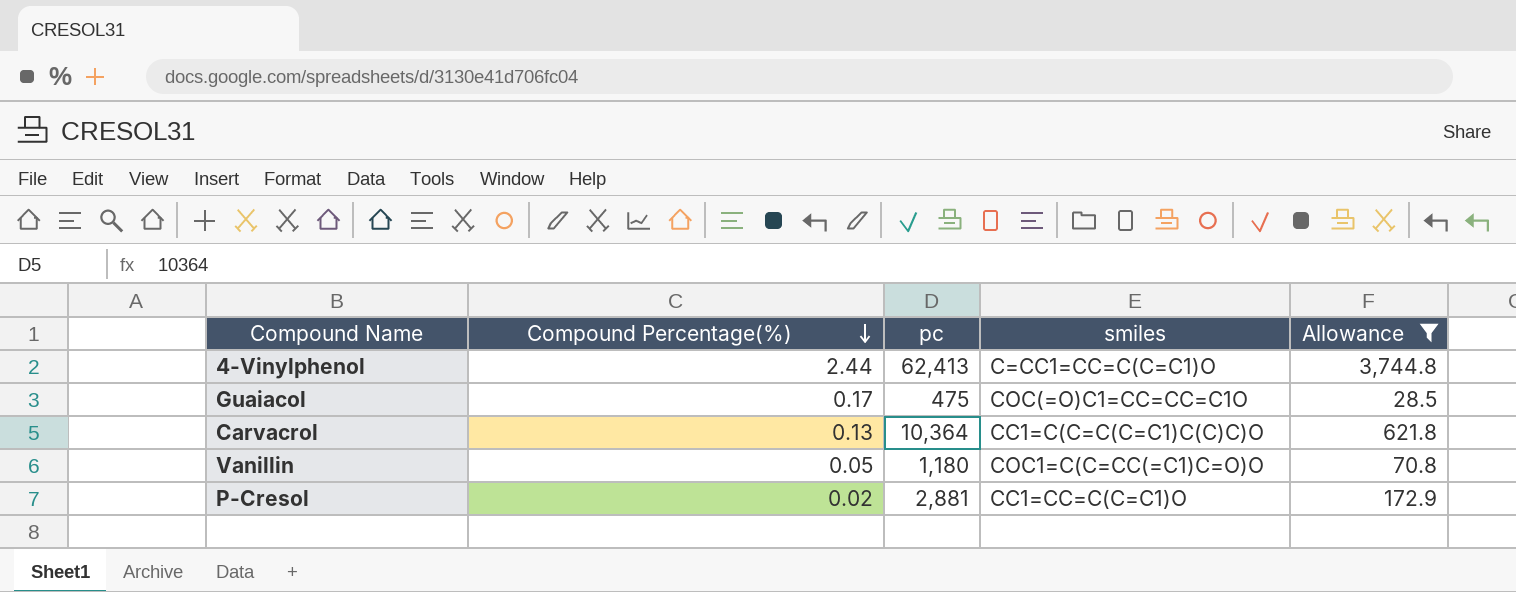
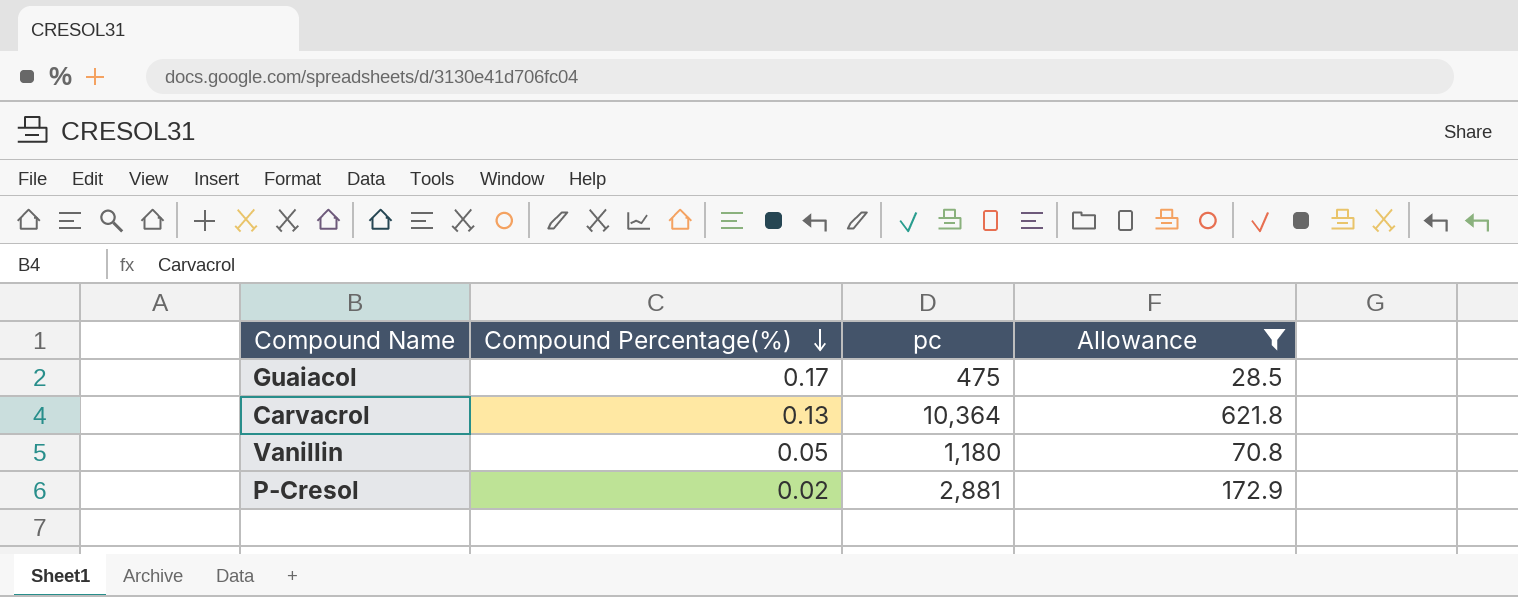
column smiles | position: 4 -> none
row 4-Vinylphenol: 2.44 | 62,413 | C=CC1=CC=C(C=C1)O | 3,744.8 -> none

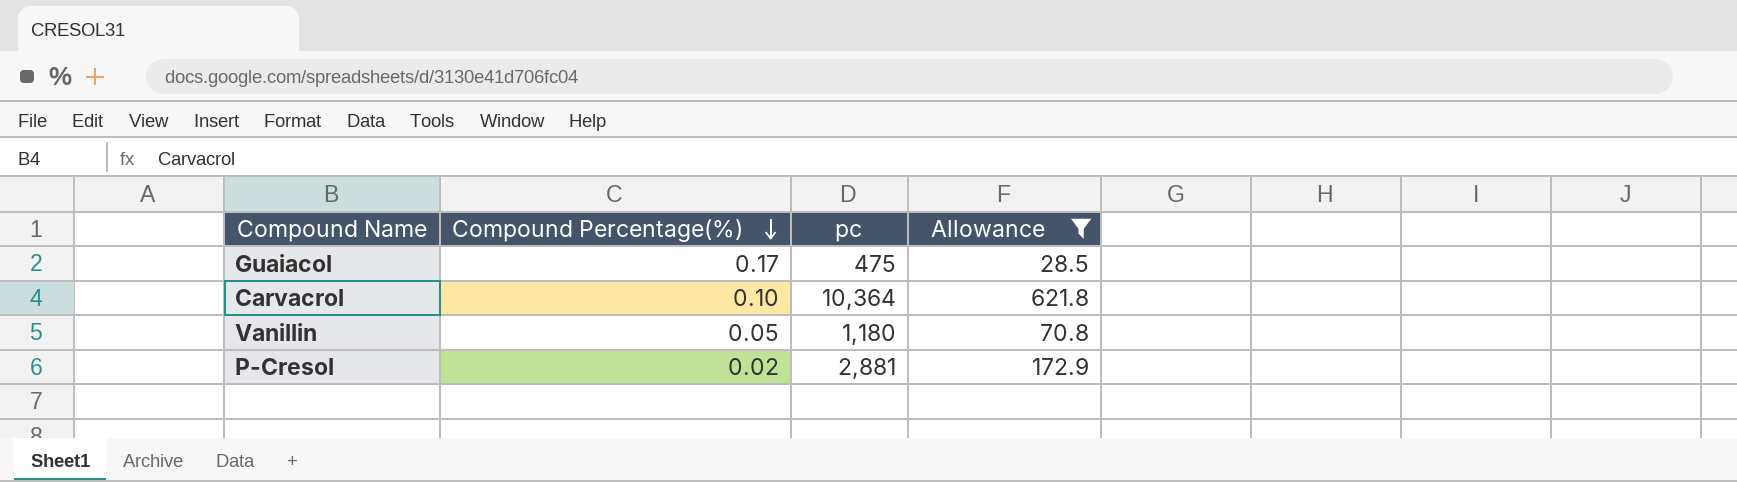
Carvacrol | Compound Percentage(%): 0.13 -> 0.10

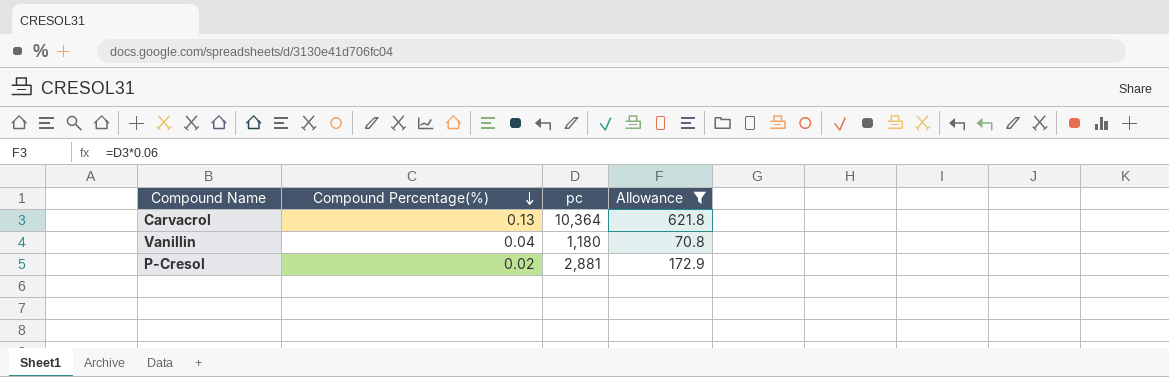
row Guaiacol: 0.17 | 475 | 28.5 -> none
Carvacrol | Compound Percentage(%): 0.10 -> 0.13
Vanillin | Compound Percentage(%): 0.05 -> 0.04

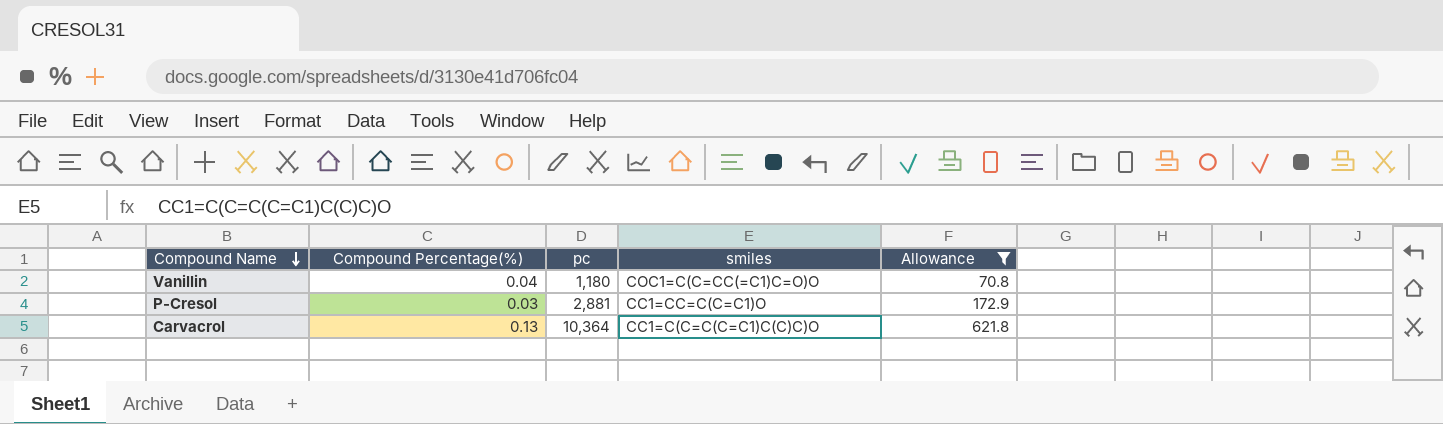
row order: Compound Percentage(%) descending -> Compound Name descending
column smiles | position: none -> 4
P-Cresol | Compound Percentage(%): 0.02 -> 0.03

